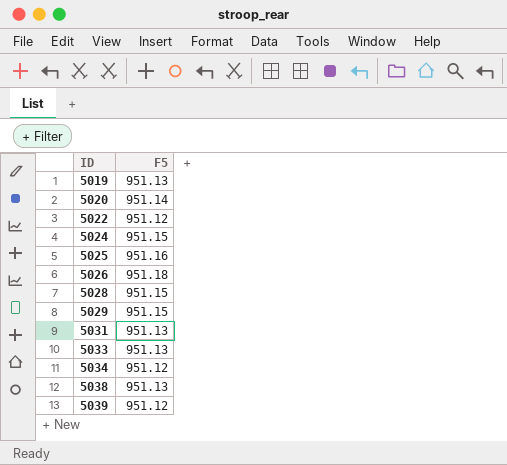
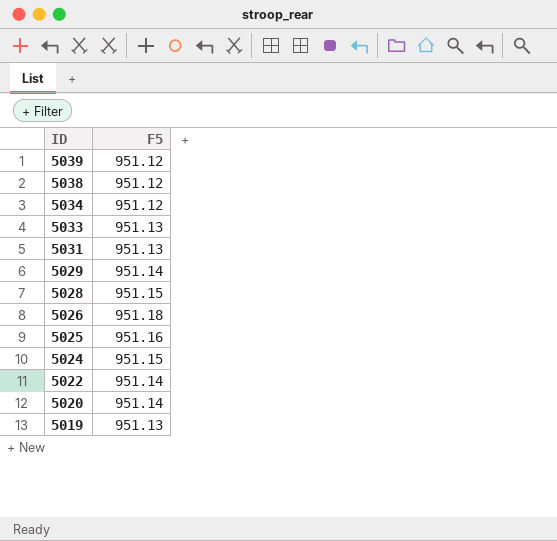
row order: ID ascending -> ID descending
5038 | F5: 951.13 -> 951.12
5029 | F5: 951.15 -> 951.14
5022 | F5: 951.12 -> 951.14

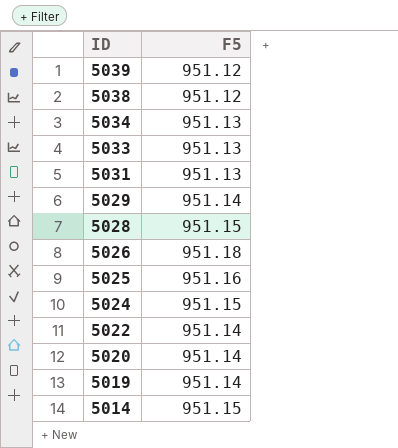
5034 | F5: 951.12 -> 951.13
5019 | F5: 951.13 -> 951.14
row 5014: none -> 951.15

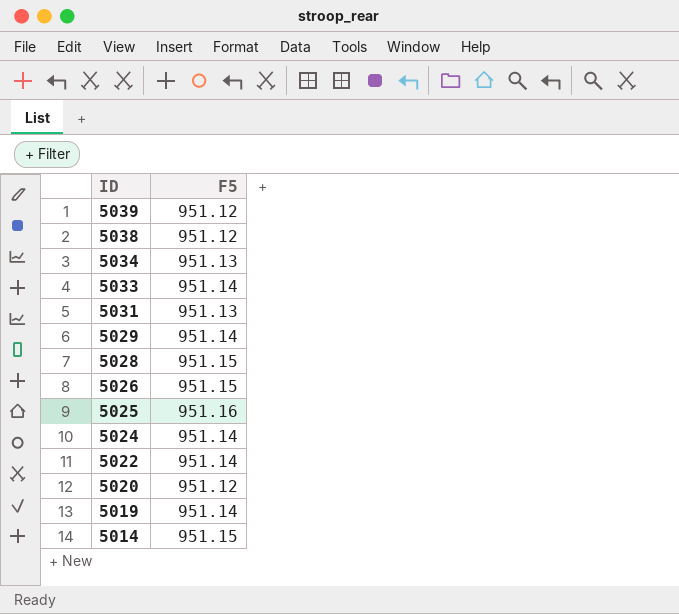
5033 | F5: 951.13 -> 951.14
5026 | F5: 951.18 -> 951.15
5024 | F5: 951.15 -> 951.14
5020 | F5: 951.14 -> 951.12

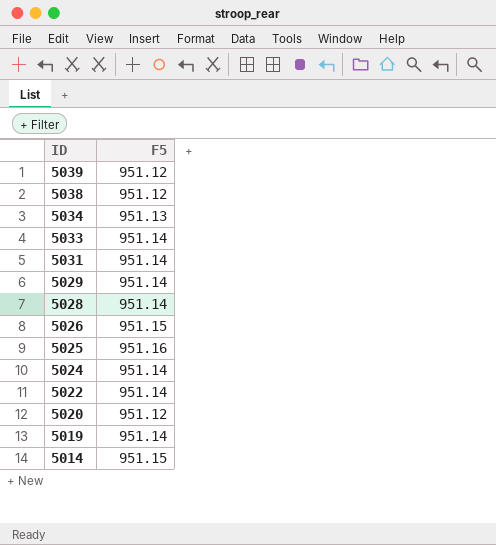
5031 | F5: 951.13 -> 951.14
5028 | F5: 951.15 -> 951.14

